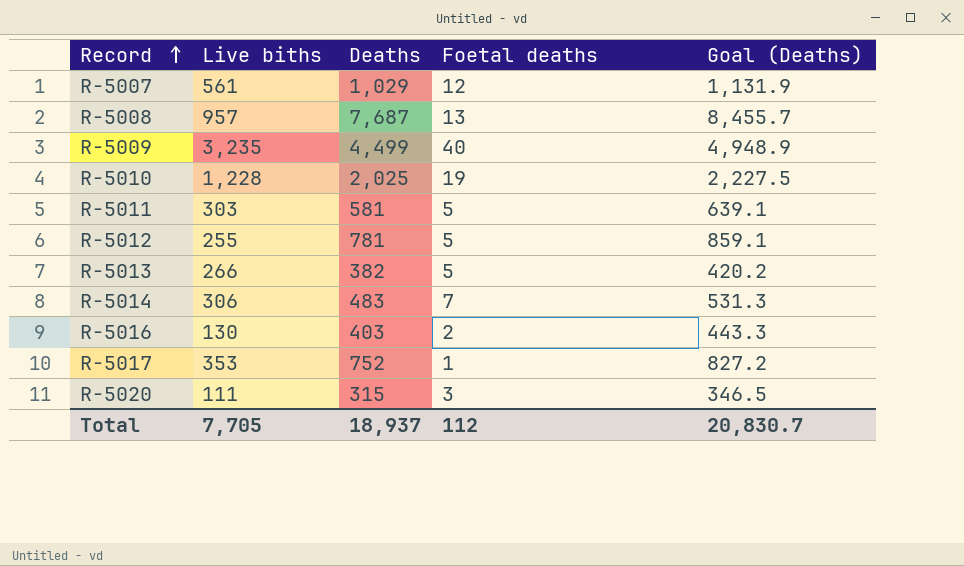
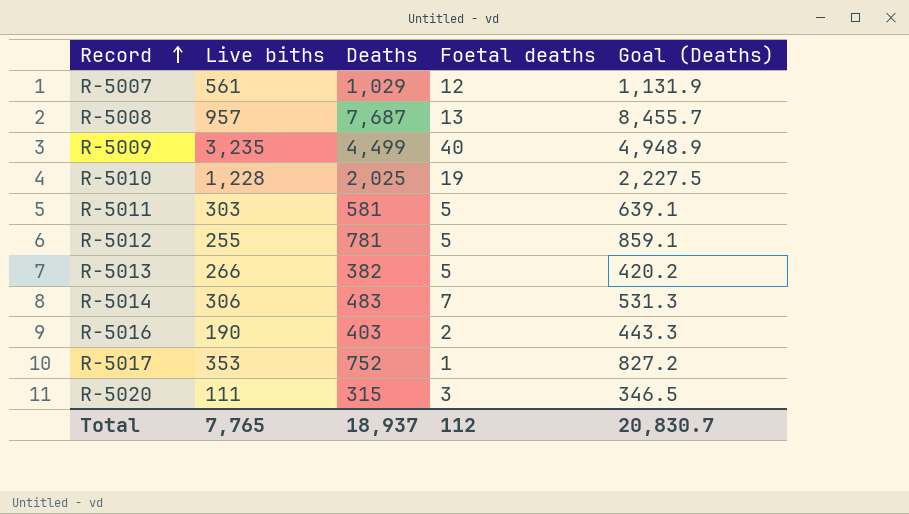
R-5016 | Live biths: 130 -> 190
Total | Live biths: 7,705 -> 7,765

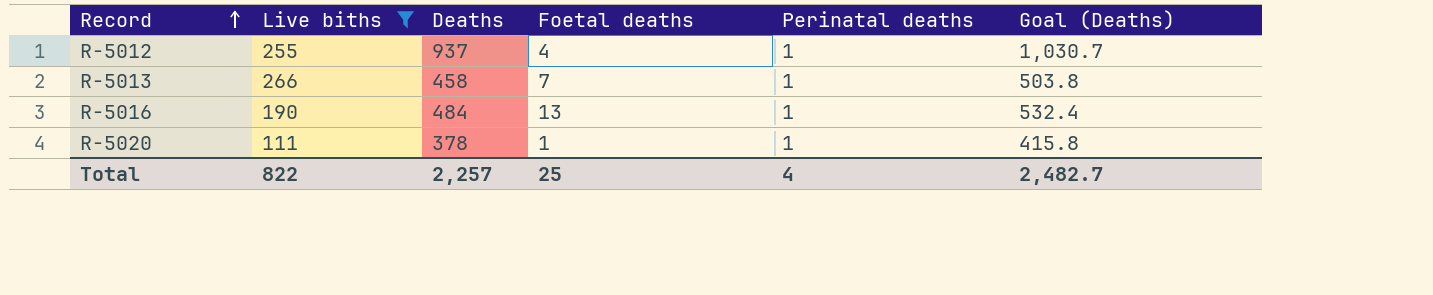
filter: none -> Live biths <= 266
column Perinatal deaths | position: none -> 5
R-5012 | Deaths: 781 -> 937
R-5012 | Foetal deaths: 5 -> 4
R-5012 | Goal (Deaths): 859.1 -> 1,030.7
R-5013 | Deaths: 382 -> 458
R-5013 | Foetal deaths: 5 -> 7
R-5013 | Goal (Deaths): 420.2 -> 503.8
R-5016 | Deaths: 403 -> 484
R-5016 | Foetal deaths: 2 -> 13
R-5016 | Goal (Deaths): 443.3 -> 532.4
R-5020 | Deaths: 315 -> 378
R-5020 | Foetal deaths: 3 -> 1
R-5020 | Goal (Deaths): 346.5 -> 415.8
Total | Live biths: 7,765 -> 822
Total | Deaths: 18,937 -> 2,257
Total | Foetal deaths: 112 -> 25
Total | Goal (Deaths): 20,830.7 -> 2,482.7

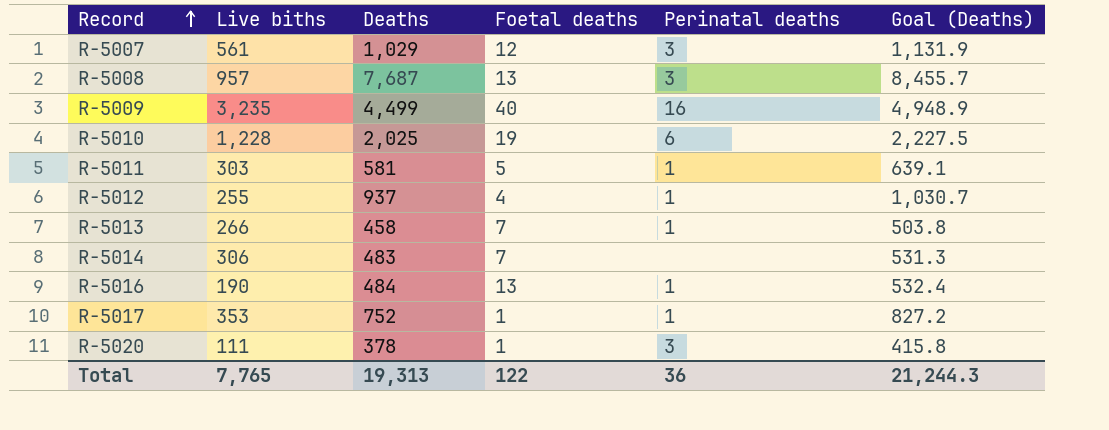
filter: Live biths <= 266 -> none
R-5020 | Perinatal deaths: 1 -> 3
Total | Live biths: 822 -> 7,765
Total | Deaths: 2,257 -> 19,313
Total | Foetal deaths: 25 -> 122
Total | Perinatal deaths: 4 -> 36
Total | Goal (Deaths): 2,482.7 -> 21,244.3

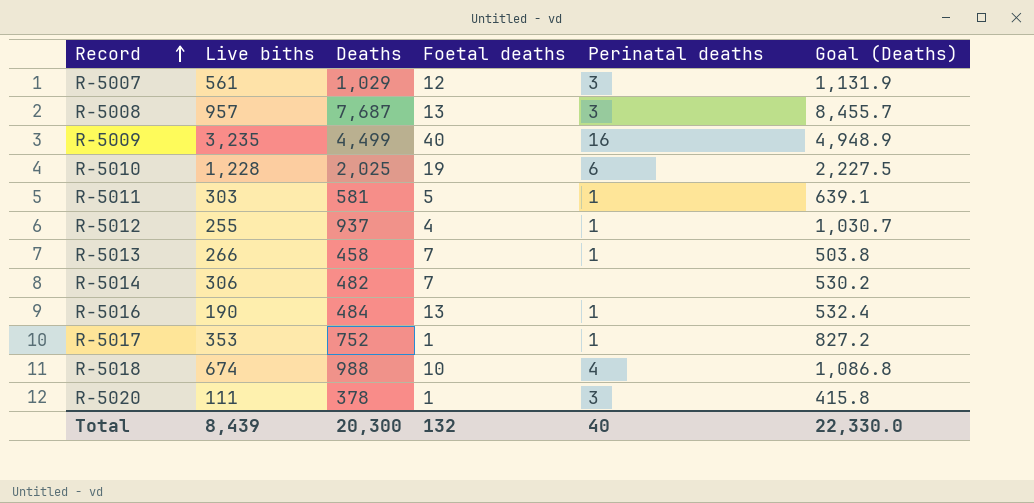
R-5014 | Deaths: 483 -> 482
R-5014 | Goal (Deaths): 531.3 -> 530.2
row R-5018: none -> 674 | 988 | 10 | 4 | 1,086.8
Total | Live biths: 7,765 -> 8,439
Total | Deaths: 19,313 -> 20,300
Total | Foetal deaths: 122 -> 132
Total | Perinatal deaths: 36 -> 40
Total | Goal (Deaths): 21,244.3 -> 22,330.0

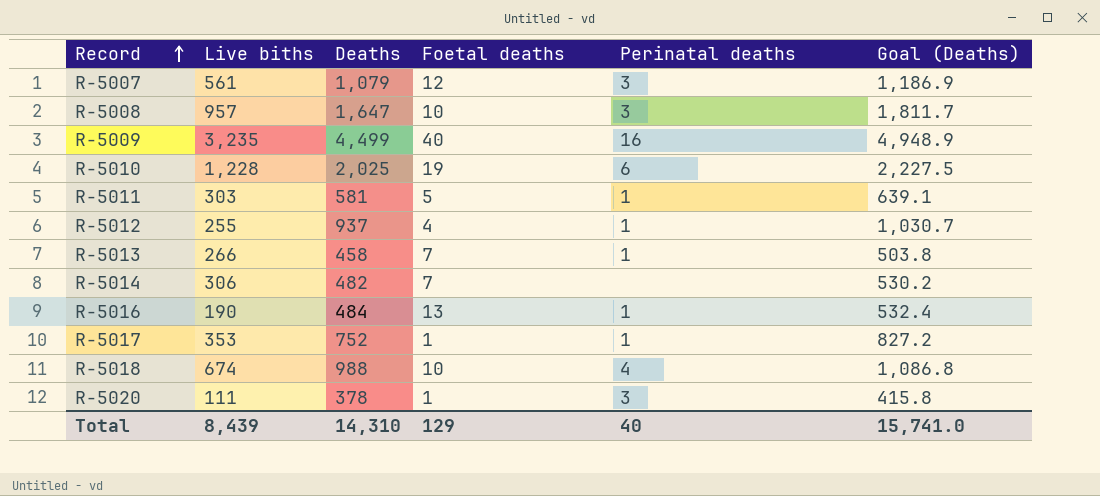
R-5007 | Deaths: 1,029 -> 1,079
R-5007 | Goal (Deaths): 1,131.9 -> 1,186.9
R-5008 | Deaths: 7,687 -> 1,647
R-5008 | Foetal deaths: 13 -> 10
R-5008 | Goal (Deaths): 8,455.7 -> 1,811.7
Total | Deaths: 20,300 -> 14,310
Total | Foetal deaths: 132 -> 129
Total | Goal (Deaths): 22,330.0 -> 15,741.0

